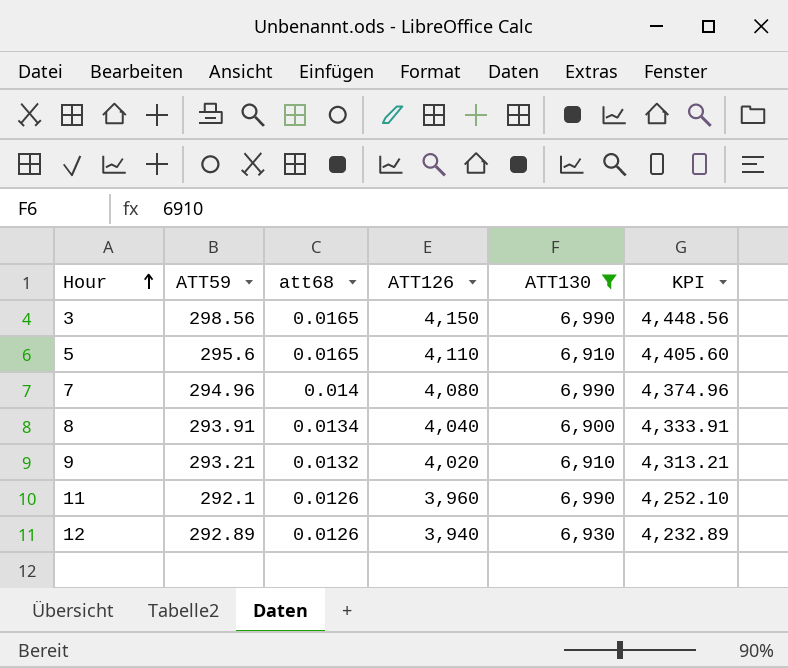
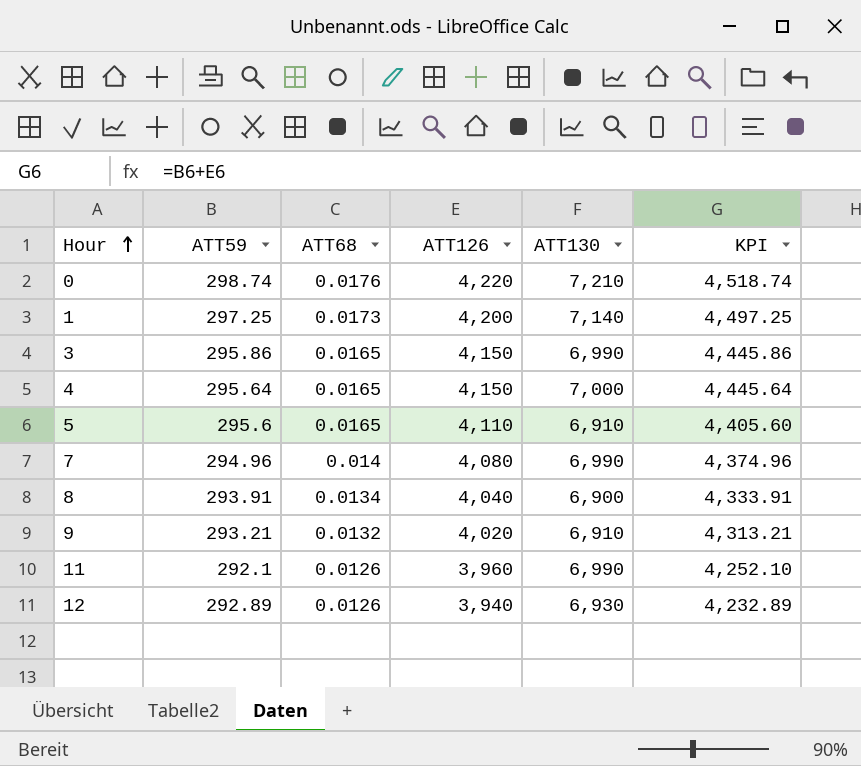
filter: ATT130 <= 6,990 -> none
column name: att68 -> ATT68
3 | ATT59: 298.56 -> 295.86
3 | KPI: 4,448.56 -> 4,445.86

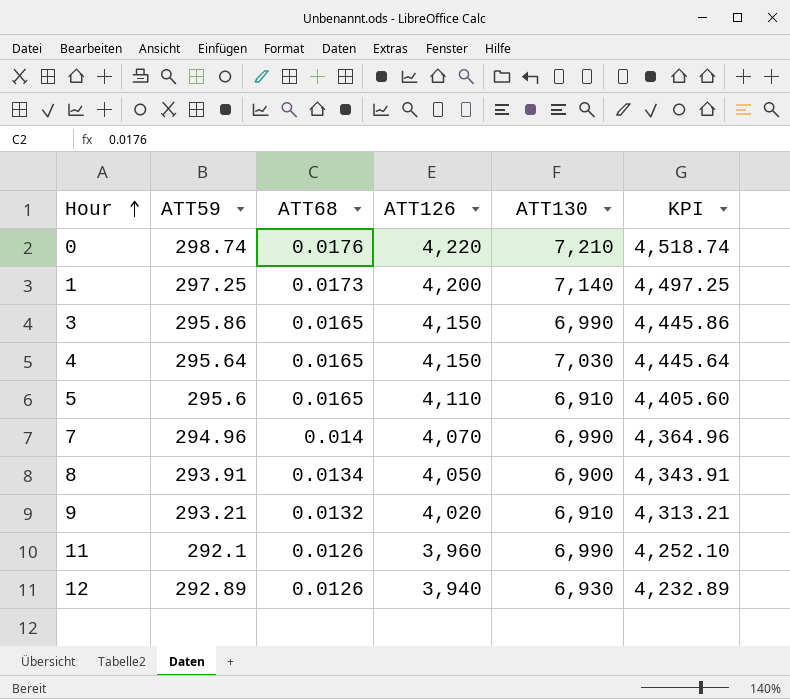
4 | ATT130: 7,000 -> 7,030
7 | ATT126: 4,080 -> 4,070
7 | KPI: 4,374.96 -> 4,364.96
8 | ATT126: 4,040 -> 4,050
8 | KPI: 4,333.91 -> 4,343.91

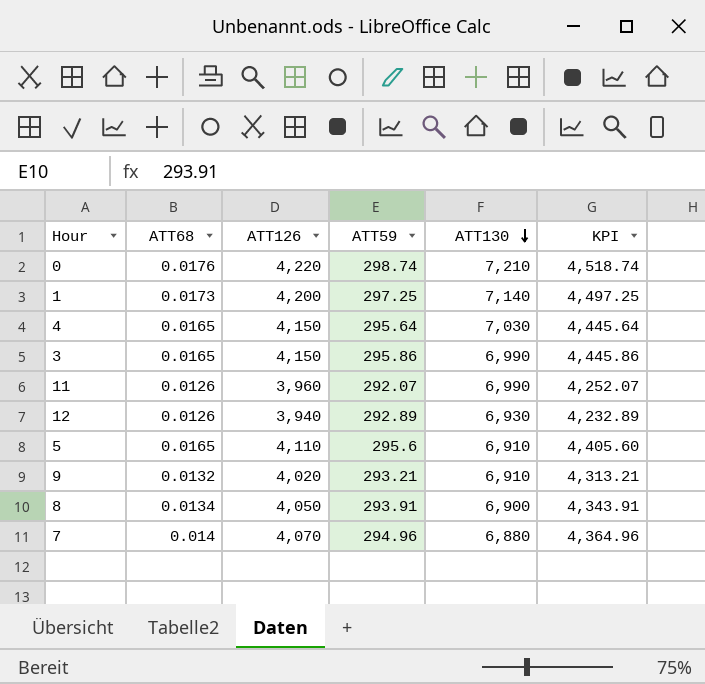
row order: Hour ascending -> ATT130 descending
column ATT59 | position: 2 -> 4
11 | ATT59: 292.1 -> 292.07
11 | KPI: 4,252.10 -> 4,252.07
7 | ATT130: 6,990 -> 6,880

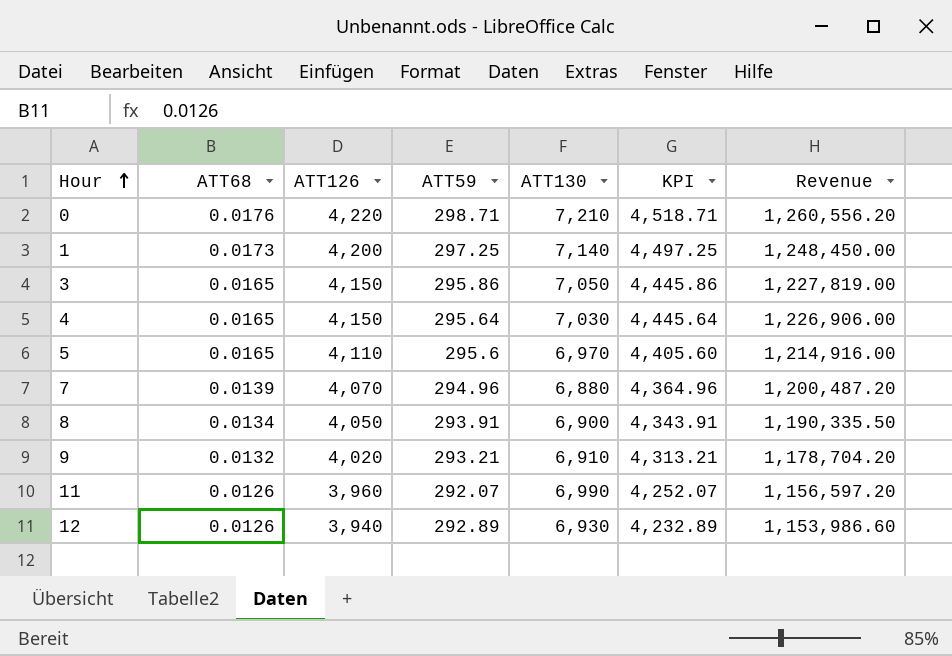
row order: ATT130 descending -> Hour ascending
column Revenue | formula: none -> [ATT126] * [ATT59]
0 | ATT59: 298.74 -> 298.71
0 | KPI: 4,518.74 -> 4,518.71
3 | ATT130: 6,990 -> 7,050
5 | ATT130: 6,910 -> 6,970
7 | ATT68: 0.014 -> 0.0139

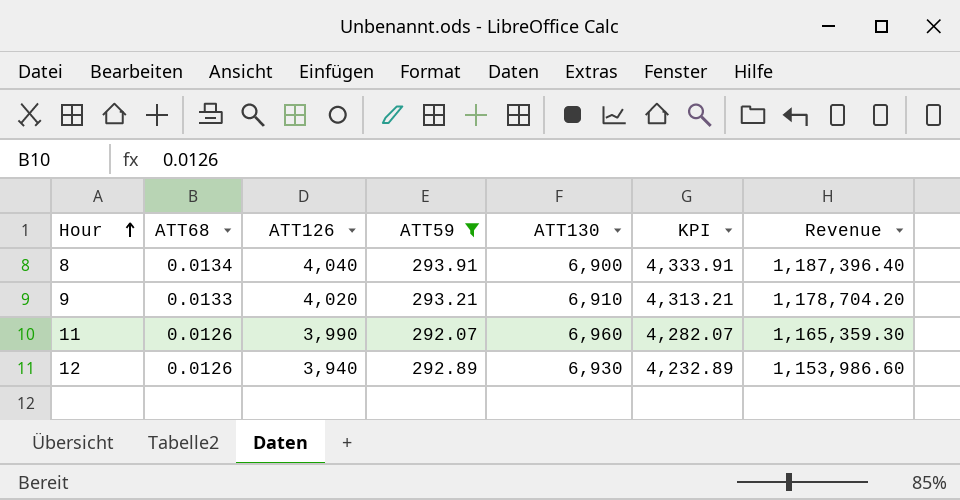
filter: none -> ATT59 <= 293.91
8 | ATT126: 4,050 -> 4,040
8 | KPI: 4,343.91 -> 4,333.91
8 | Revenue: 1,190,335.50 -> 1,187,396.40
9 | ATT68: 0.0132 -> 0.0133
11 | ATT126: 3,960 -> 3,990
11 | ATT130: 6,990 -> 6,960
11 | KPI: 4,252.07 -> 4,282.07
11 | Revenue: 1,156,597.20 -> 1,165,359.30

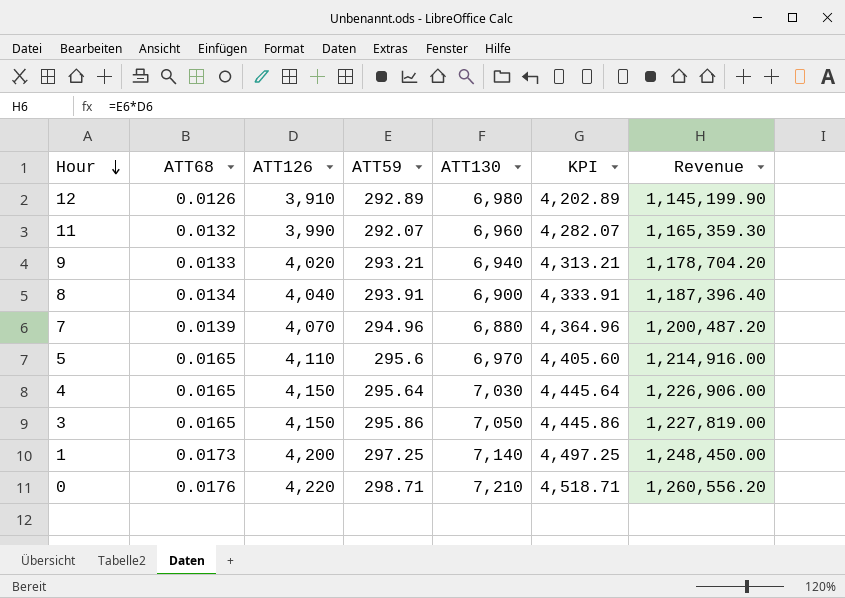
filter: ATT59 <= 293.91 -> none
row order: Hour ascending -> Hour descending
12 | ATT126: 3,940 -> 3,910
12 | ATT130: 6,930 -> 6,980
12 | KPI: 4,232.89 -> 4,202.89
12 | Revenue: 1,153,986.60 -> 1,145,199.90
11 | ATT68: 0.0126 -> 0.0132
9 | ATT130: 6,910 -> 6,940

